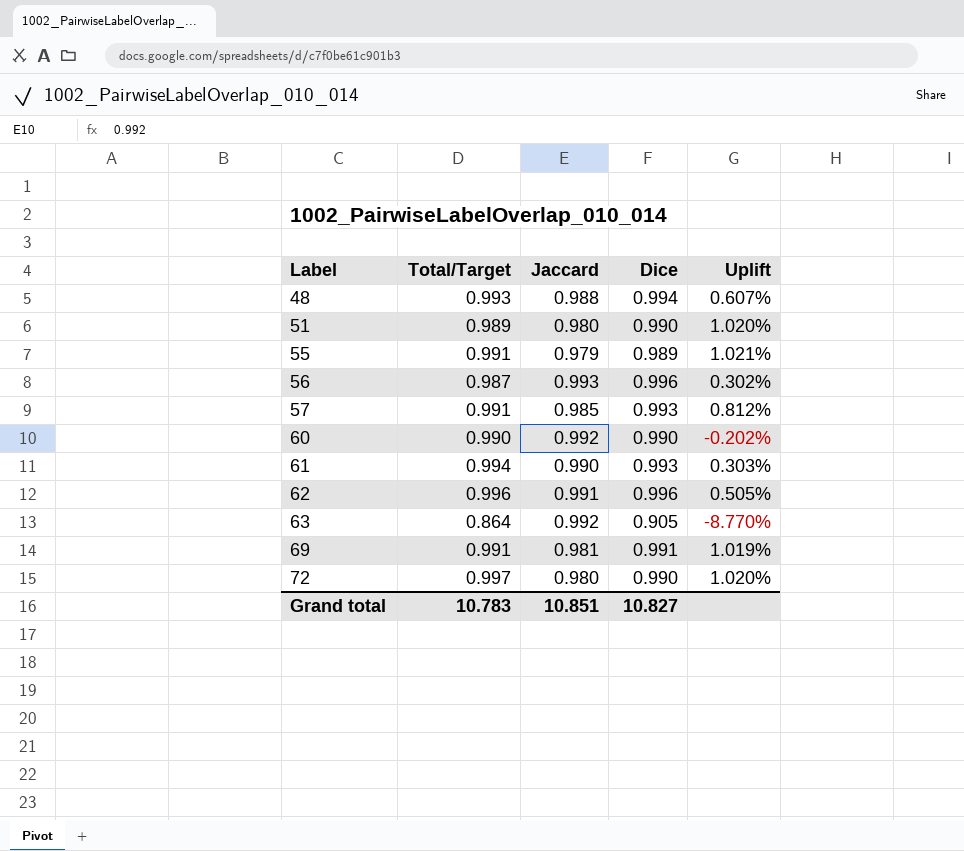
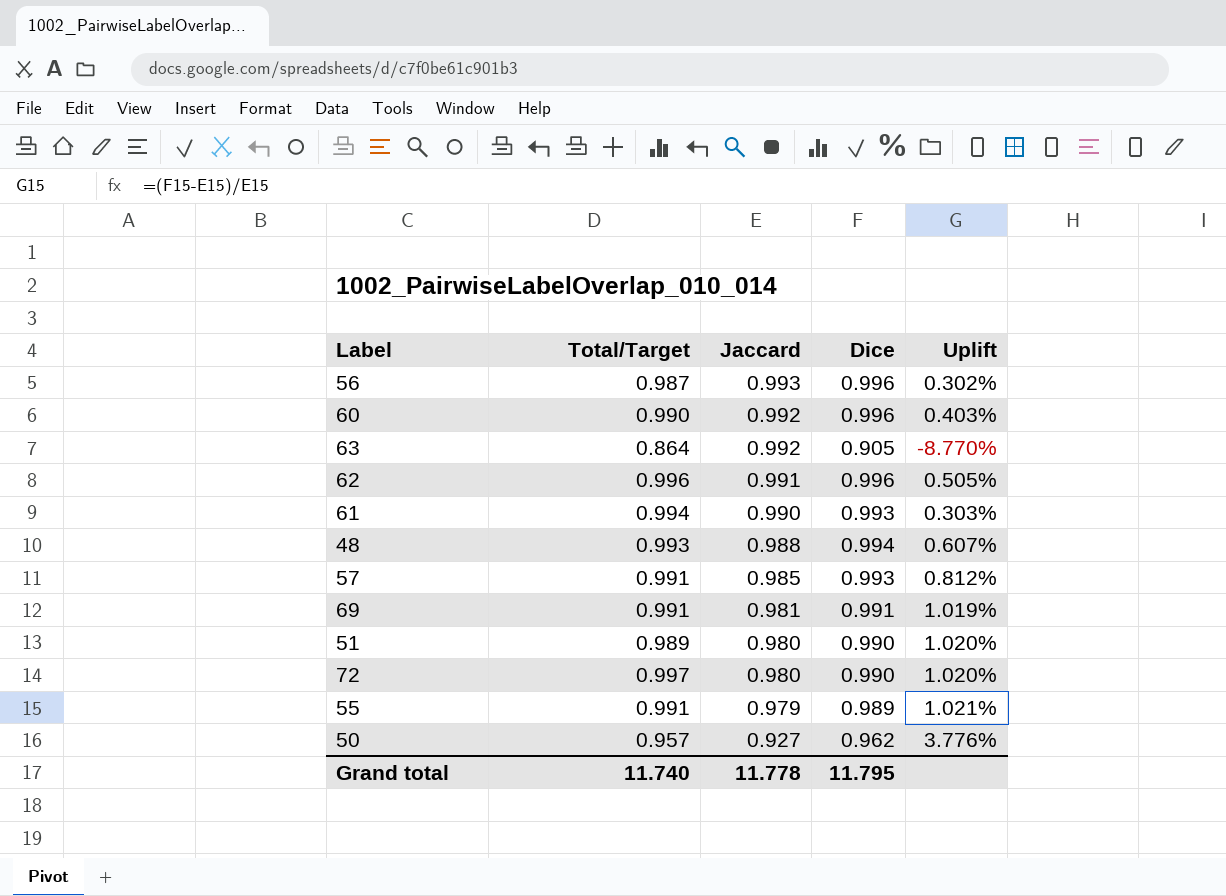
row order: Label ascending -> Jaccard descending
60 | Dice: 0.990 -> 0.996
60 | Uplift: -0.202% -> 0.403%
row 50: none -> 0.957 | 0.927 | 0.962 | 3.776%
Grand total | Total/Target: 10.783 -> 11.740
Grand total | Jaccard: 10.851 -> 11.778
Grand total | Dice: 10.827 -> 11.795

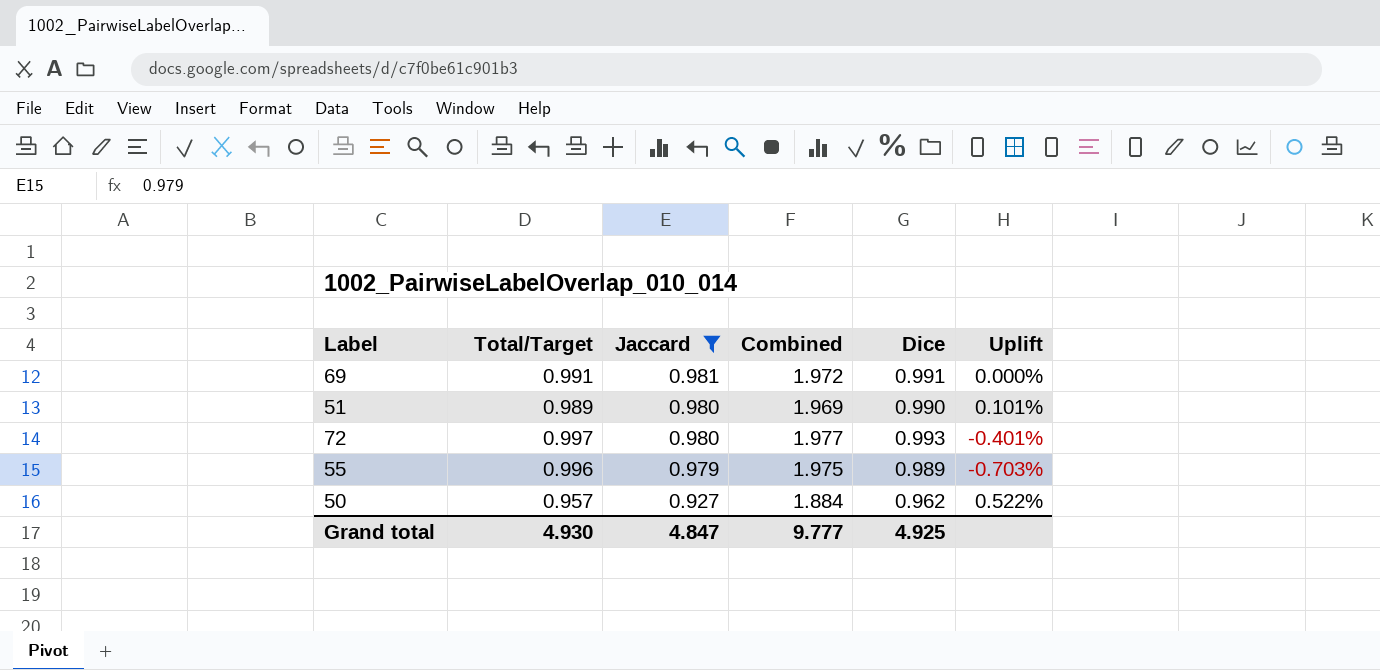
filter: none -> Jaccard <= 0.981
column Combined | formula: none -> [Total/Target] + [Jaccard]
column Uplift | formula: ([Dice] - [Jaccard]) / [Jaccard] -> ([Dice] - [Total/Target]) / [Total/Target]
72 | Dice: 0.990 -> 0.993
55 | Total/Target: 0.991 -> 0.996
Grand total | Total/Target: 11.740 -> 4.930
Grand total | Jaccard: 11.778 -> 4.847
Grand total | Dice: 11.795 -> 4.925

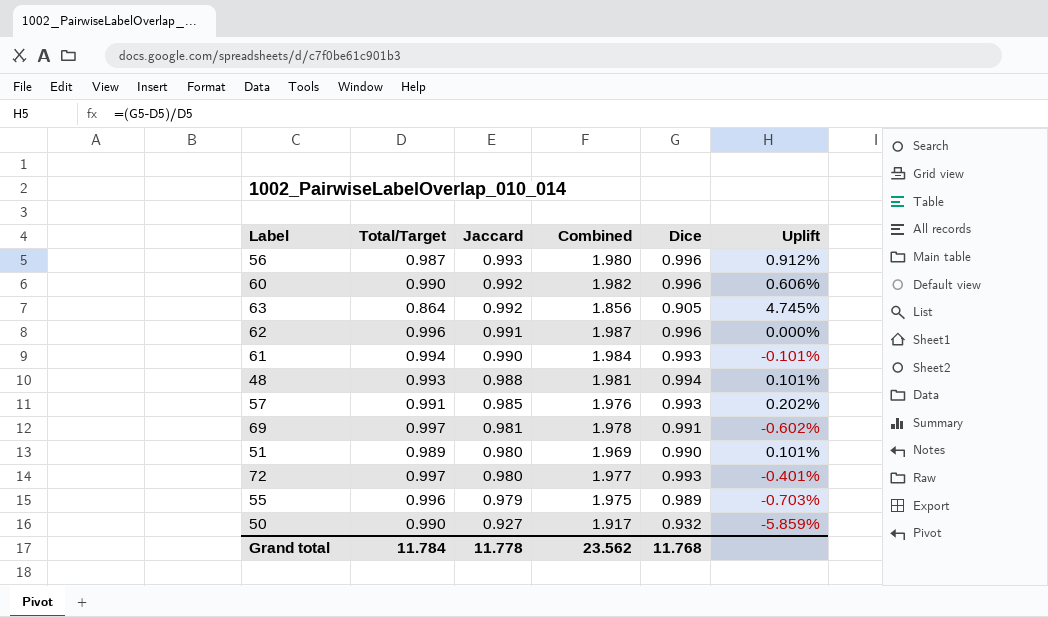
filter: Jaccard <= 0.981 -> none
69 | Total/Target: 0.991 -> 0.997
69 | Combined: 1.972 -> 1.978
69 | Uplift: 0.000% -> -0.602%
50 | Total/Target: 0.957 -> 0.990
50 | Combined: 1.884 -> 1.917
50 | Dice: 0.962 -> 0.932
50 | Uplift: 0.522% -> -5.859%
Grand total | Total/Target: 4.930 -> 11.784
Grand total | Jaccard: 4.847 -> 11.778
Grand total | Combined: 9.777 -> 23.562
Grand total | Dice: 4.925 -> 11.768

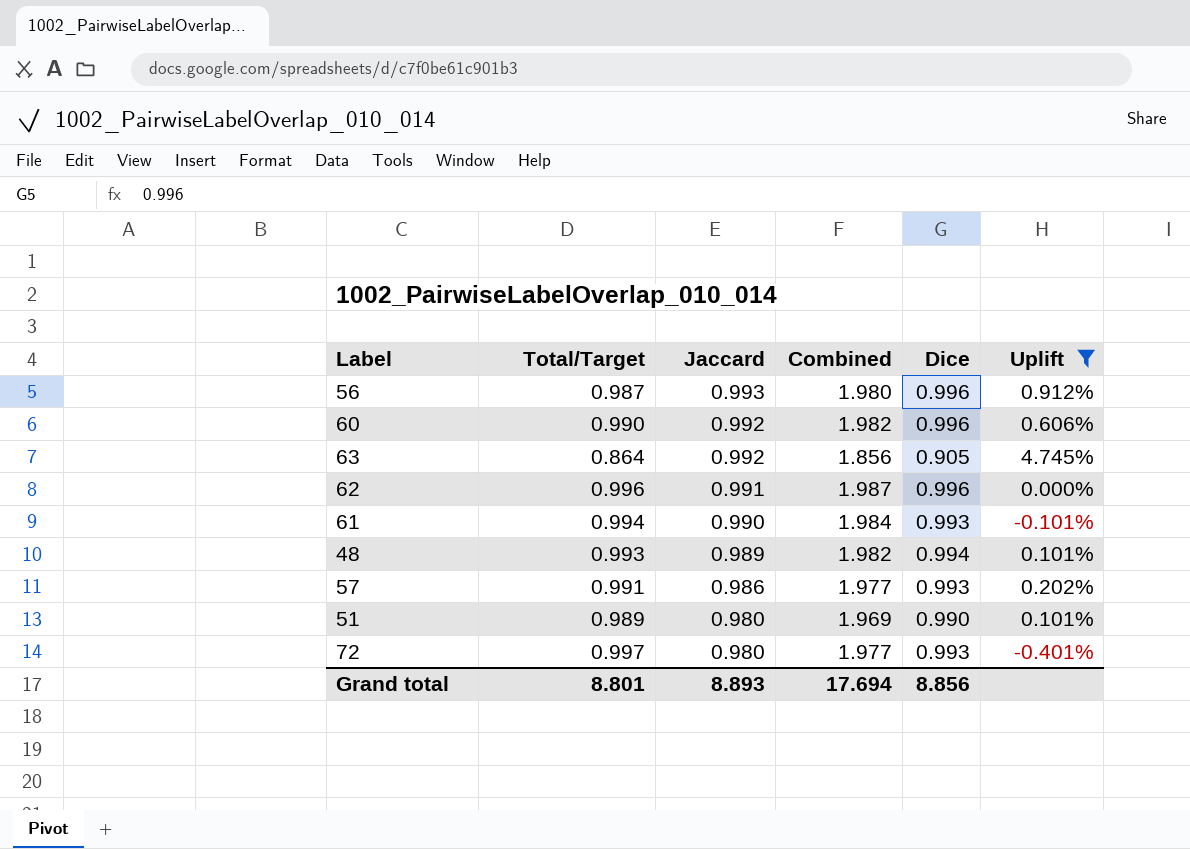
filter: none -> Uplift >= -0.401%
48 | Jaccard: 0.988 -> 0.989
48 | Combined: 1.981 -> 1.982
57 | Jaccard: 0.985 -> 0.986
57 | Combined: 1.976 -> 1.977
Grand total | Total/Target: 11.784 -> 8.801
Grand total | Jaccard: 11.778 -> 8.893
Grand total | Combined: 23.562 -> 17.694
Grand total | Dice: 11.768 -> 8.856

